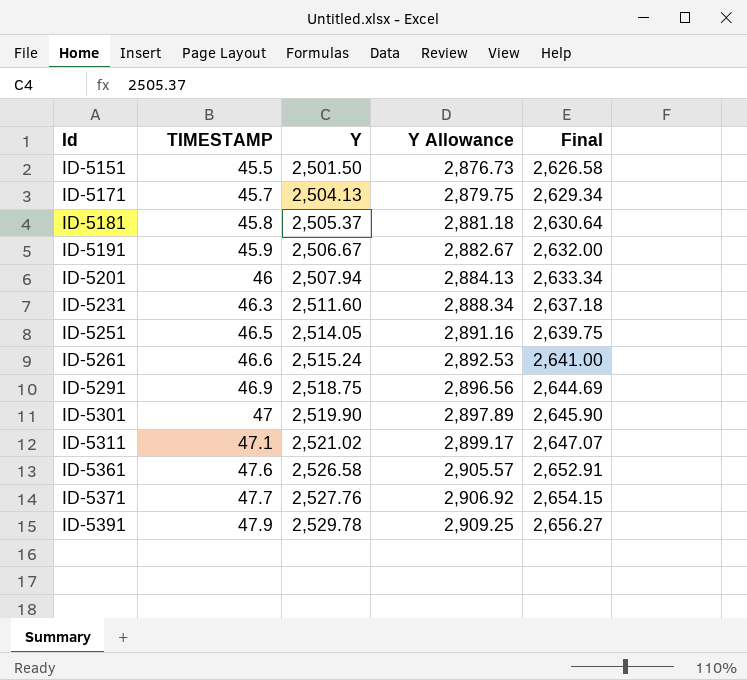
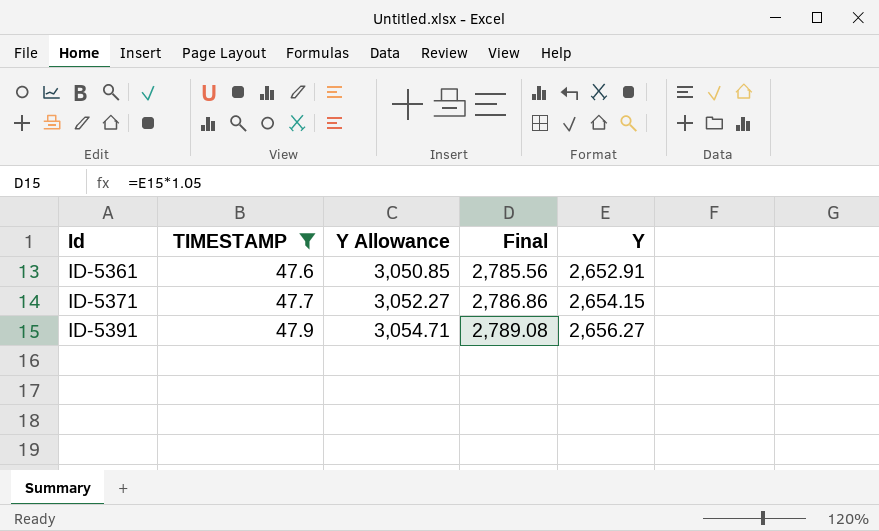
filter: none -> TIMESTAMP >= 47.6
column Y | position: 3 -> 5
ID-5361 | Y Allowance: 2,905.57 -> 3,050.85
ID-5361 | Final: 2,652.91 -> 2,785.56
ID-5361 | Y: 2,526.58 -> 2,652.91
ID-5371 | Y Allowance: 2,906.92 -> 3,052.27
ID-5371 | Final: 2,654.15 -> 2,786.86
ID-5371 | Y: 2,527.76 -> 2,654.15
ID-5391 | Y Allowance: 2,909.25 -> 3,054.71
ID-5391 | Final: 2,656.27 -> 2,789.08
ID-5391 | Y: 2,529.78 -> 2,656.27

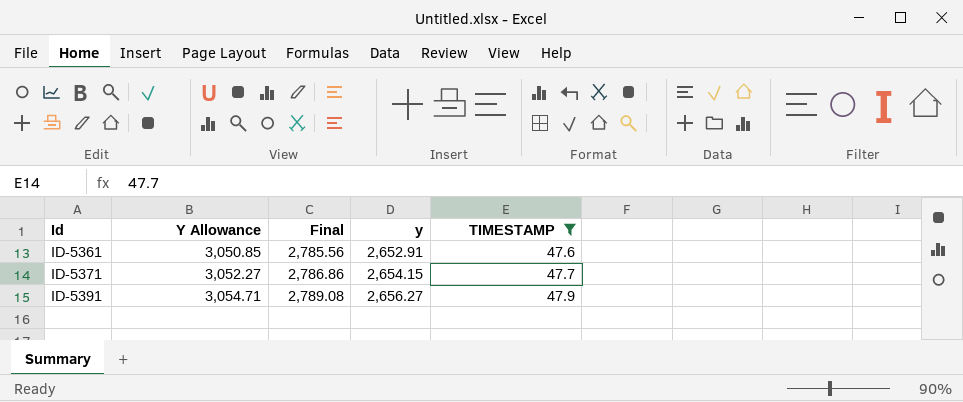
column name: Y -> y
column TIMESTAMP | position: 2 -> 5

